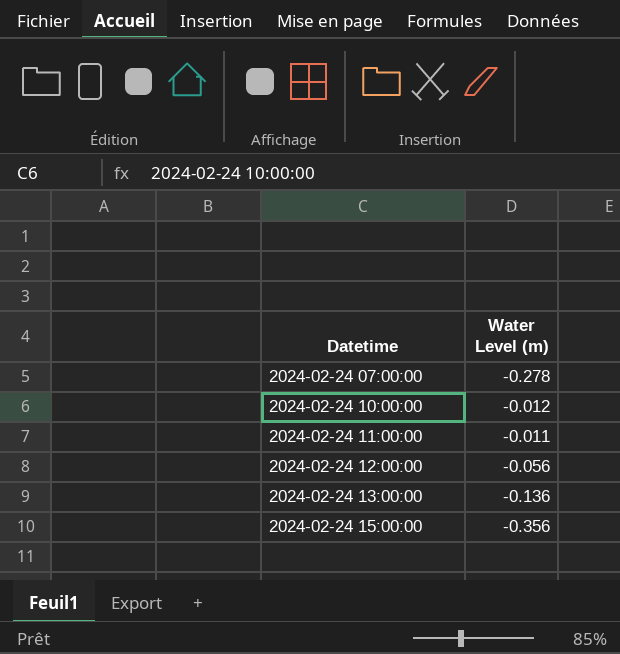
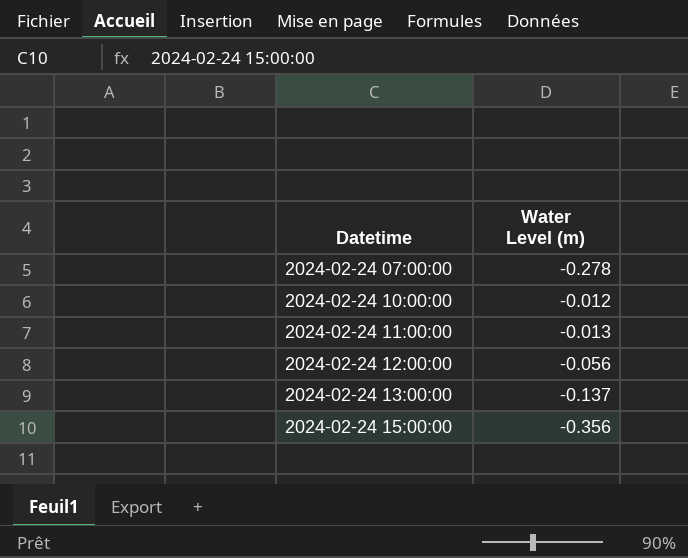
2024-02-24 11:00:00 | Water Level (m): -0.011 -> -0.013
2024-02-24 13:00:00 | Water Level (m): -0.136 -> -0.137

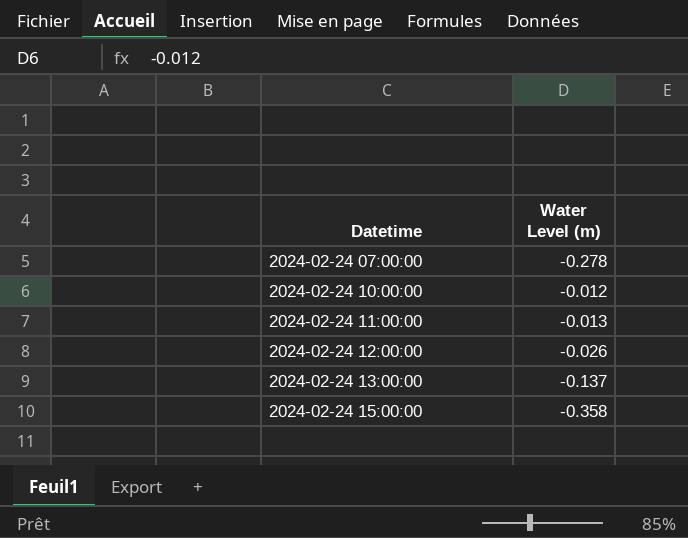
2024-02-24 12:00:00 | Water Level (m): -0.056 -> -0.026
2024-02-24 15:00:00 | Water Level (m): -0.356 -> -0.358

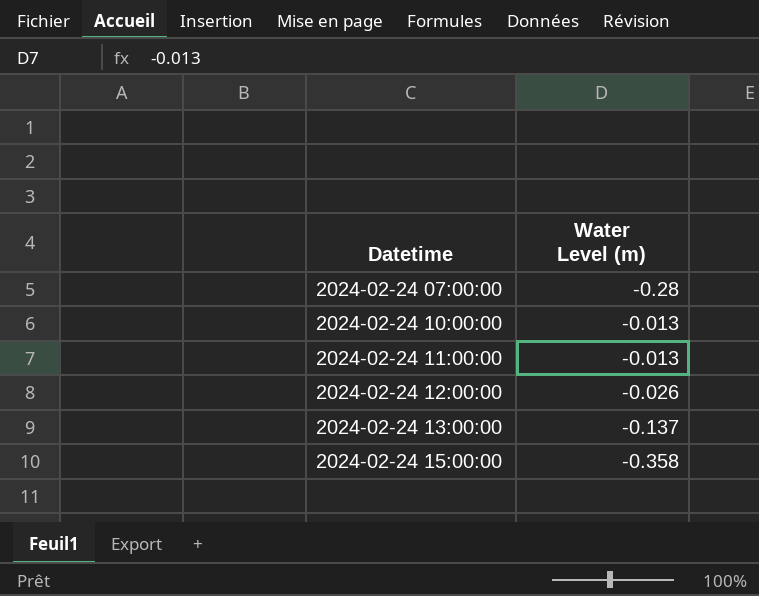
2024-02-24 07:00:00 | Water Level (m): -0.278 -> -0.28
2024-02-24 10:00:00 | Water Level (m): -0.012 -> -0.013

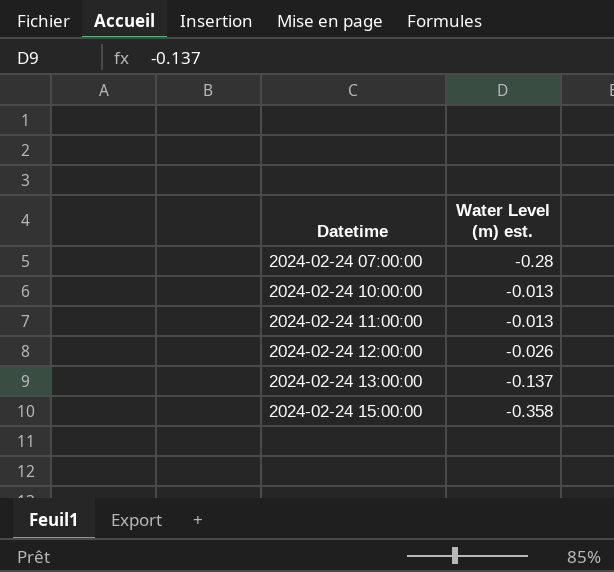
column name: Water Level (m) -> Water Level (m) est.

